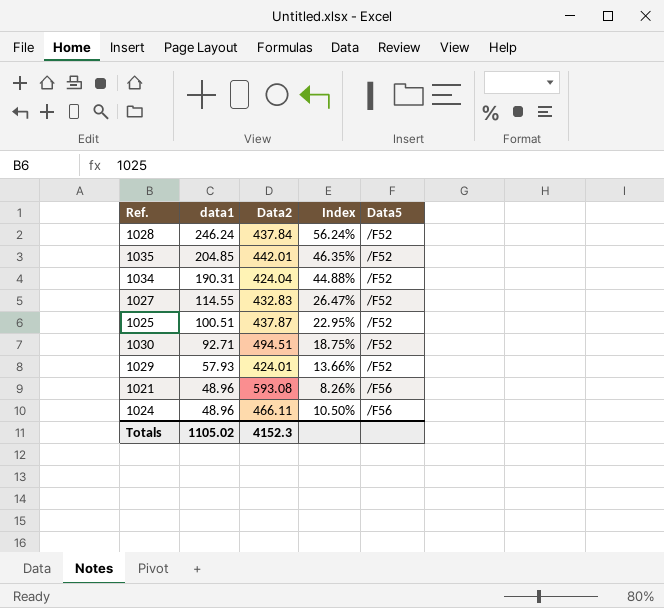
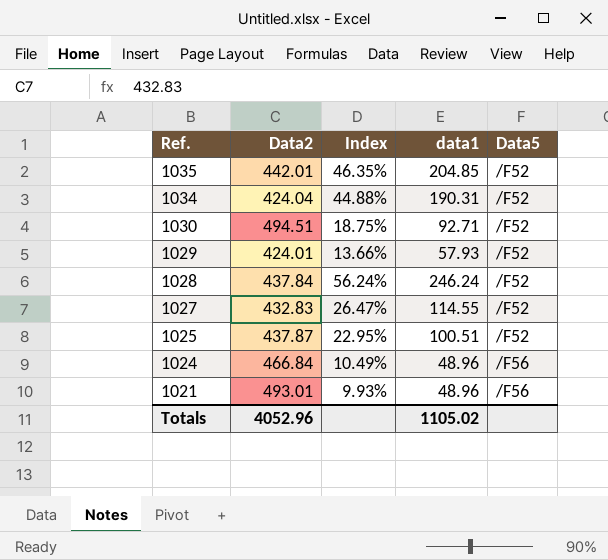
row order: data1 descending -> Ref. descending
column data1 | position: 2 -> 4
1024 | Data2: 466.11 -> 466.84
1024 | Index: 10.50% -> 10.49%
1021 | Data2: 593.08 -> 493.01
1021 | Index: 8.26% -> 9.93%
Totals | Data2: 4152.3 -> 4052.96

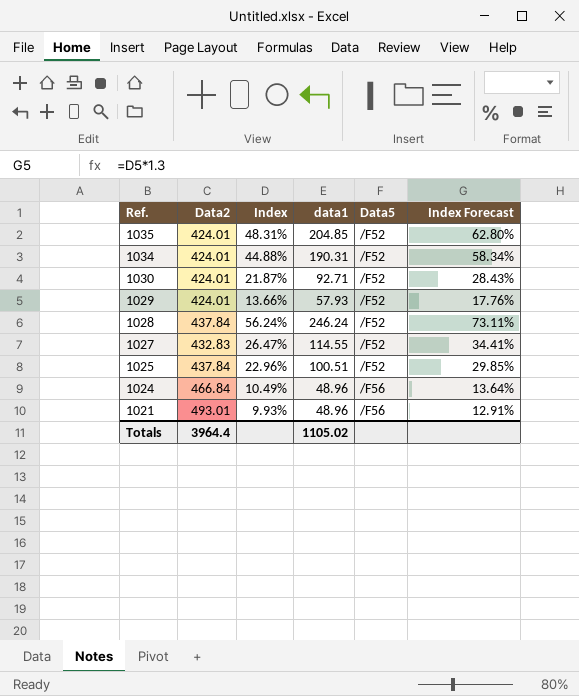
column Index Forecast | formula: none -> [Index] * 1.3
1035 | Data2: 442.01 -> 424.01
1035 | Index: 46.35% -> 48.31%
1034 | Data2: 424.04 -> 424.01
1030 | Data2: 494.51 -> 424.01
1030 | Index: 18.75% -> 21.87%
1025 | Data2: 437.87 -> 437.84
1025 | Index: 22.95% -> 22.96%
Totals | Data2: 4052.96 -> 3964.4

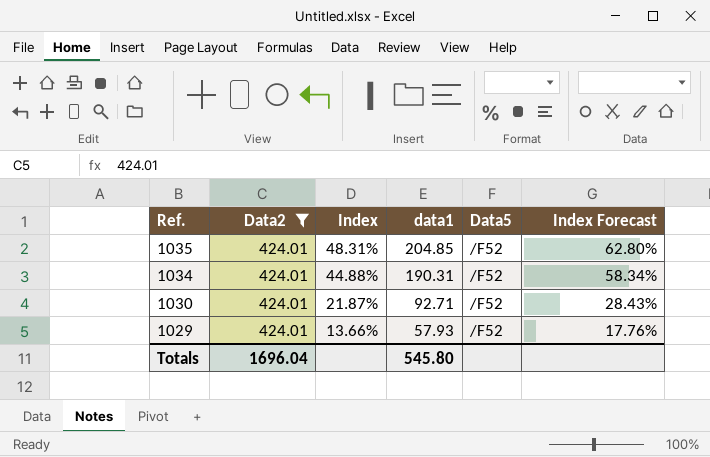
filter: none -> Data2 = 424.01
Totals | Data2: 3964.4 -> 1696.04
Totals | data1: 1105.02 -> 545.80

